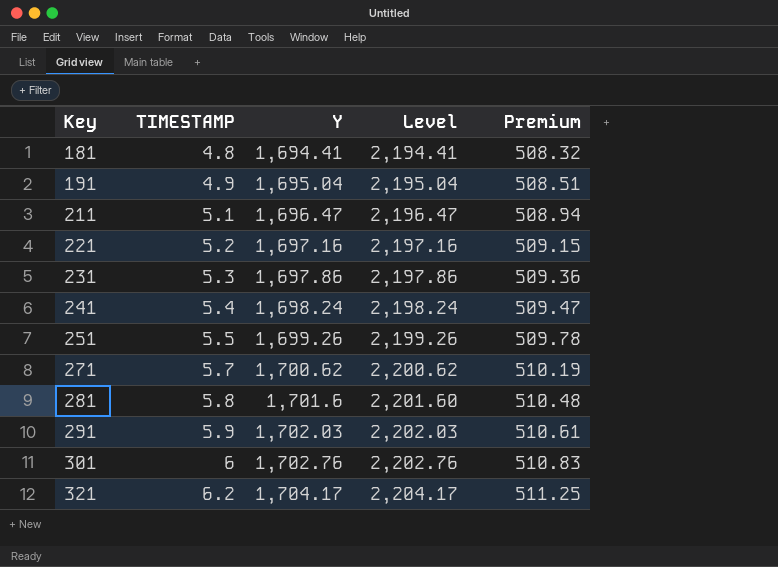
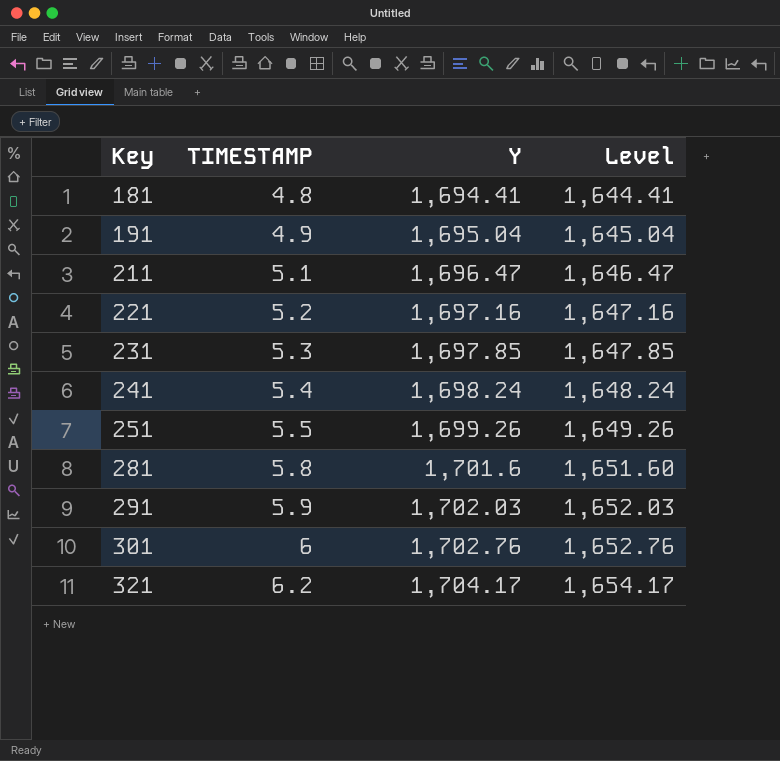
column Premium | formula: [Y] * 0.3 -> none
column Level | formula: [Y] + 500 -> [Y] - 50
row 271: 5.7 | 1,700.62 | 2,200.62 | 510.19 -> none
231 | Y: 1,697.86 -> 1,697.85

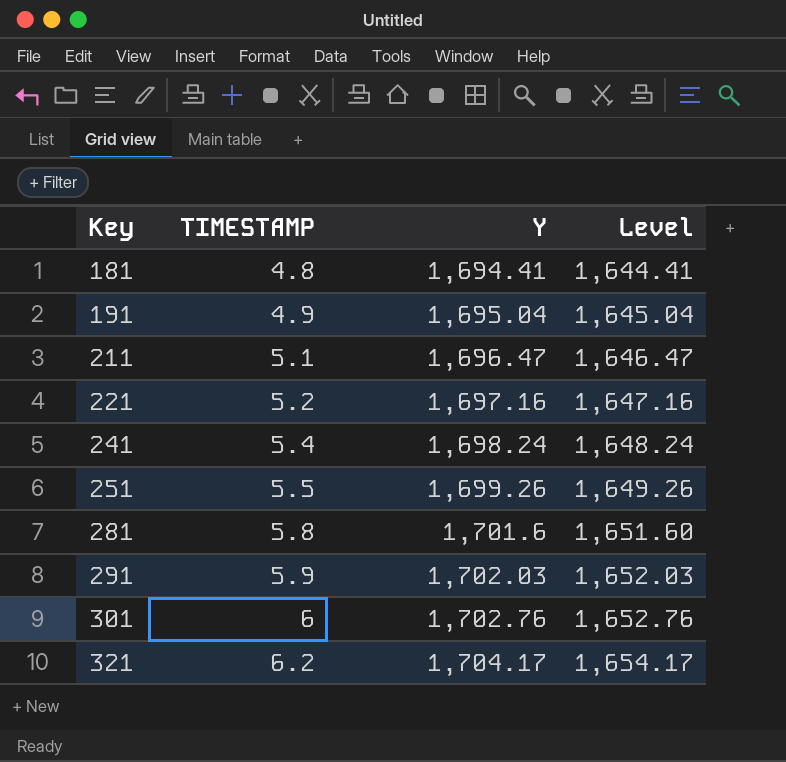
row 231: 5.3 | 1,697.85 | 1,647.85 -> none

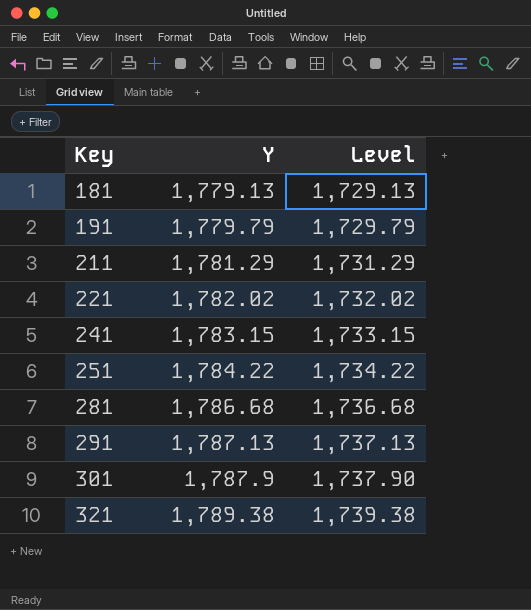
column TIMESTAMP | position: 2 -> none
181 | Y: 1,694.41 -> 1,779.13
181 | Level: 1,644.41 -> 1,729.13
191 | Y: 1,695.04 -> 1,779.79
191 | Level: 1,645.04 -> 1,729.79
211 | Y: 1,696.47 -> 1,781.29
211 | Level: 1,646.47 -> 1,731.29
221 | Y: 1,697.16 -> 1,782.02
221 | Level: 1,647.16 -> 1,732.02
241 | Y: 1,698.24 -> 1,783.15
241 | Level: 1,648.24 -> 1,733.15
251 | Y: 1,699.26 -> 1,784.22
251 | Level: 1,649.26 -> 1,734.22
281 | Y: 1,701.6 -> 1,786.68
281 | Level: 1,651.60 -> 1,736.68
291 | Y: 1,702.03 -> 1,787.13
291 | Level: 1,652.03 -> 1,737.13
301 | Y: 1,702.76 -> 1,787.9
301 | Level: 1,652.76 -> 1,737.90
321 | Y: 1,704.17 -> 1,789.38
321 | Level: 1,654.17 -> 1,739.38

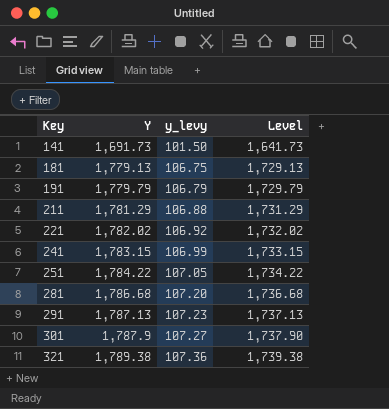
column y_levy | formula: none -> [Y] * 0.06
row 141: none -> 1,691.73 | 101.50 | 1,641.73

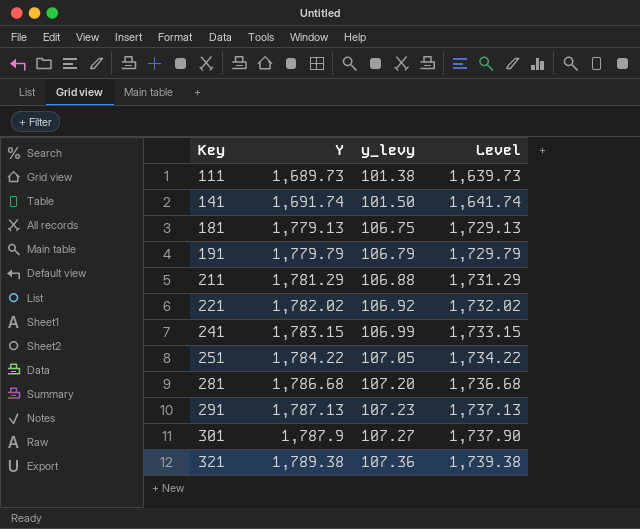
row 111: none -> 1,689.73 | 101.38 | 1,639.73
141 | Y: 1,691.73 -> 1,691.74
141 | Level: 1,641.73 -> 1,641.74

